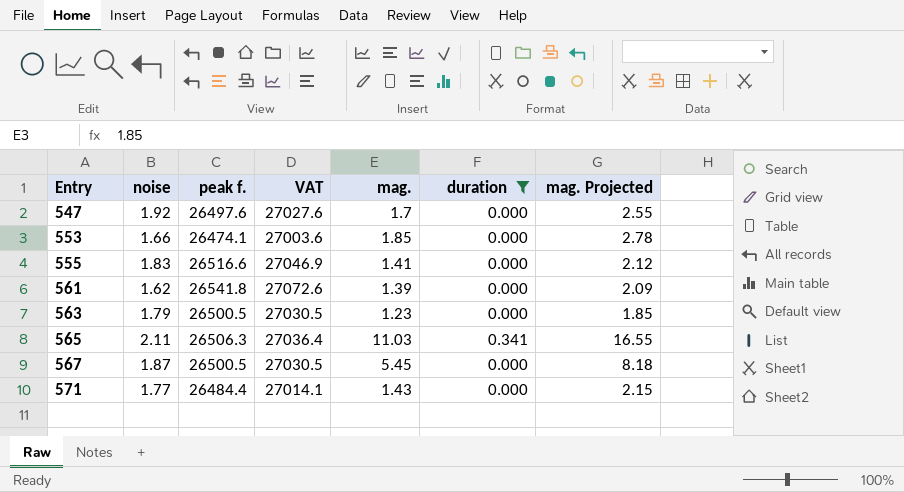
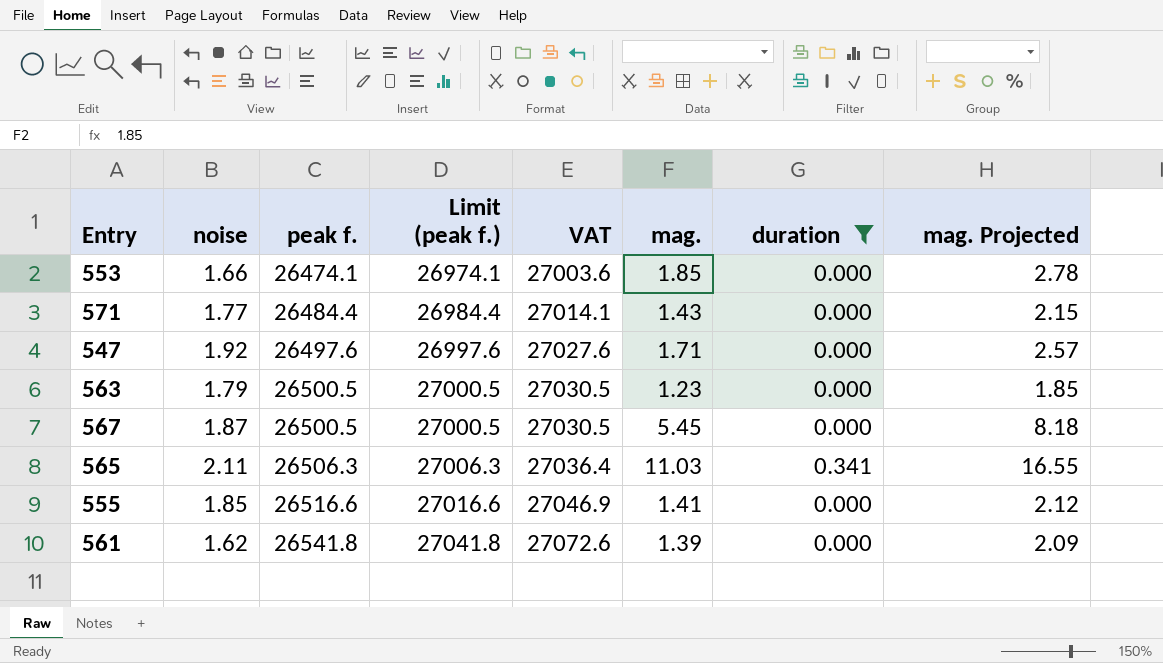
row order: Entry ascending -> peak f. ascending
column Limit (peak f.) | formula: none -> [peak f.] + 500
547 | mag.: 1.7 -> 1.71
547 | mag. Projected: 2.55 -> 2.57
555 | noise: 1.83 -> 1.85

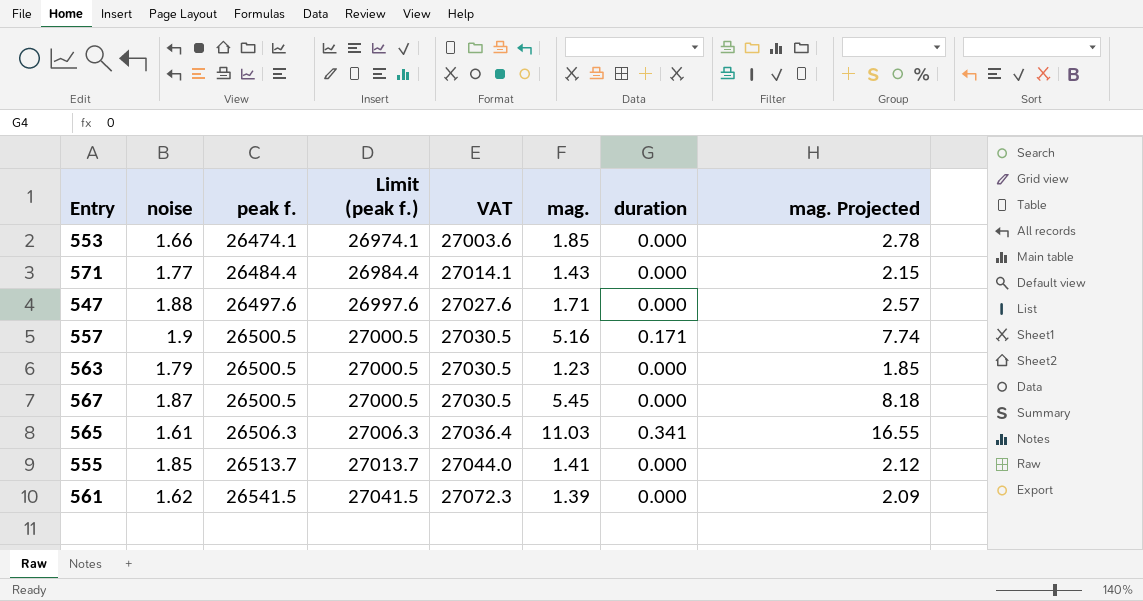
filter: duration != 0.171 -> none
547 | noise: 1.92 -> 1.88
565 | noise: 2.11 -> 1.61
555 | peak f.: 26516.6 -> 26513.7
555 | Limit (peak f.): 27016.6 -> 27013.7
555 | VAT: 27046.9 -> 27044.0
561 | peak f.: 26541.8 -> 26541.5
561 | Limit (peak f.): 27041.8 -> 27041.5
561 | VAT: 27072.6 -> 27072.3

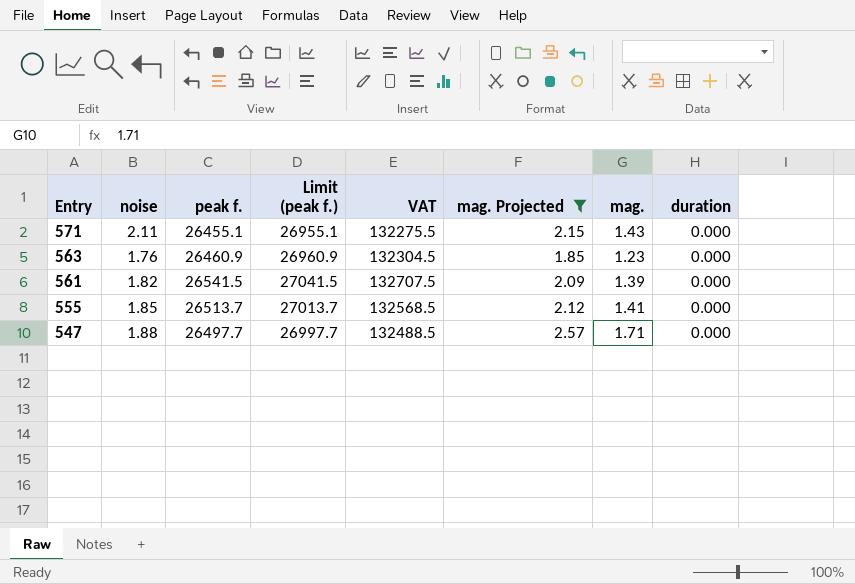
filter: none -> mag. Projected <= 2.57
row order: peak f. ascending -> Entry descending
column VAT | formula: [peak f.] * 1.02 -> [peak f.] * 5
column mag. Projected | position: 8 -> 6
571 | noise: 1.77 -> 2.11
571 | peak f.: 26484.4 -> 26455.1
571 | Limit (peak f.): 26984.4 -> 26955.1
563 | noise: 1.79 -> 1.76
563 | peak f.: 26500.5 -> 26460.9
563 | Limit (peak f.): 27000.5 -> 26960.9
561 | noise: 1.62 -> 1.82
547 | peak f.: 26497.6 -> 26497.7
547 | Limit (peak f.): 26997.6 -> 26997.7

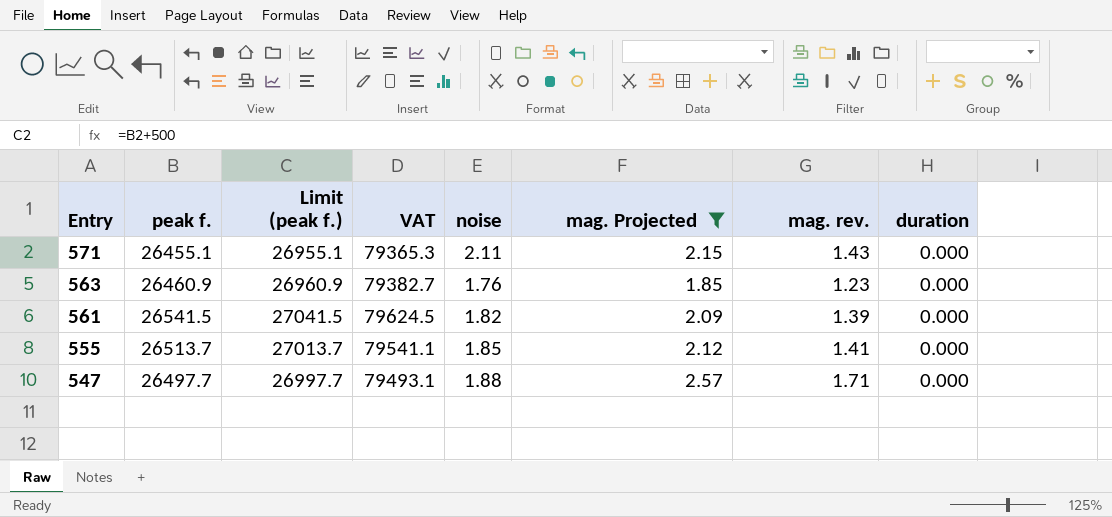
column VAT | formula: [peak f.] * 5 -> [peak f.] * 3
column noise | position: 2 -> 5
column name: mag. -> mag. rev.

